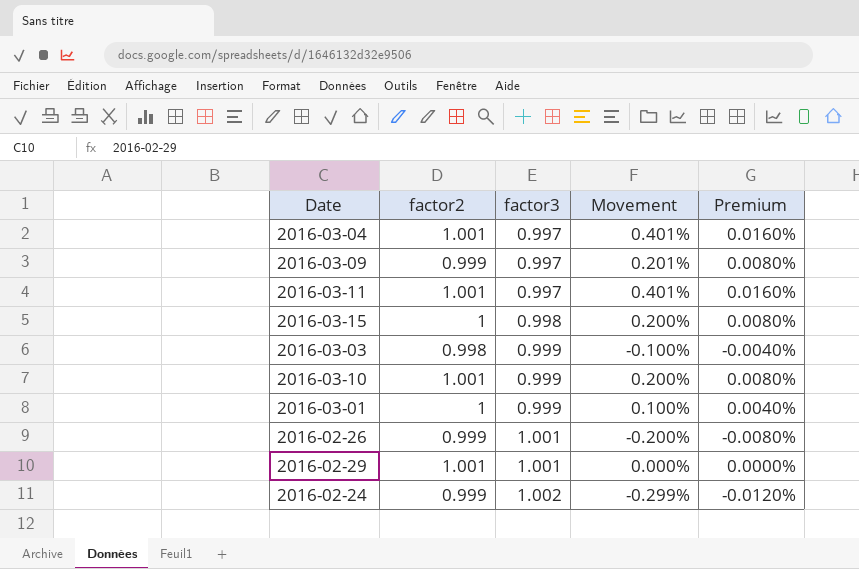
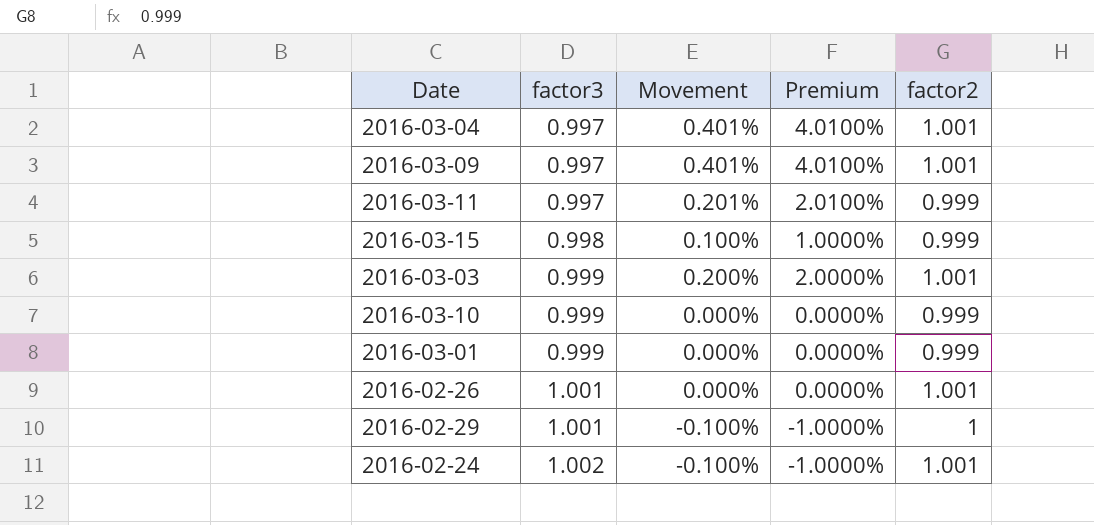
column Premium | formula: [Movement] * 0.04 -> [Movement] * 10
column factor2 | position: 2 -> 5
2016-03-09 | Movement: 0.201% -> 0.401%
2016-03-09 | factor2: 0.999 -> 1.001
2016-03-11 | Movement: 0.401% -> 0.201%
2016-03-11 | factor2: 1.001 -> 0.999
2016-03-15 | Movement: 0.200% -> 0.100%
2016-03-15 | factor2: 1 -> 0.999
2016-03-03 | Movement: -0.100% -> 0.200%
2016-03-03 | factor2: 0.998 -> 1.001
2016-03-10 | Movement: 0.200% -> 0.000%
2016-03-10 | factor2: 1.001 -> 0.999
2016-03-01 | Movement: 0.100% -> 0.000%
2016-03-01 | factor2: 1 -> 0.999
2016-02-26 | Movement: -0.200% -> 0.000%
2016-02-26 | factor2: 0.999 -> 1.001
2016-02-29 | Movement: 0.000% -> -0.100%
2016-02-29 | factor2: 1.001 -> 1
2016-02-24 | Movement: -0.299% -> -0.100%
2016-02-24 | factor2: 0.999 -> 1.001

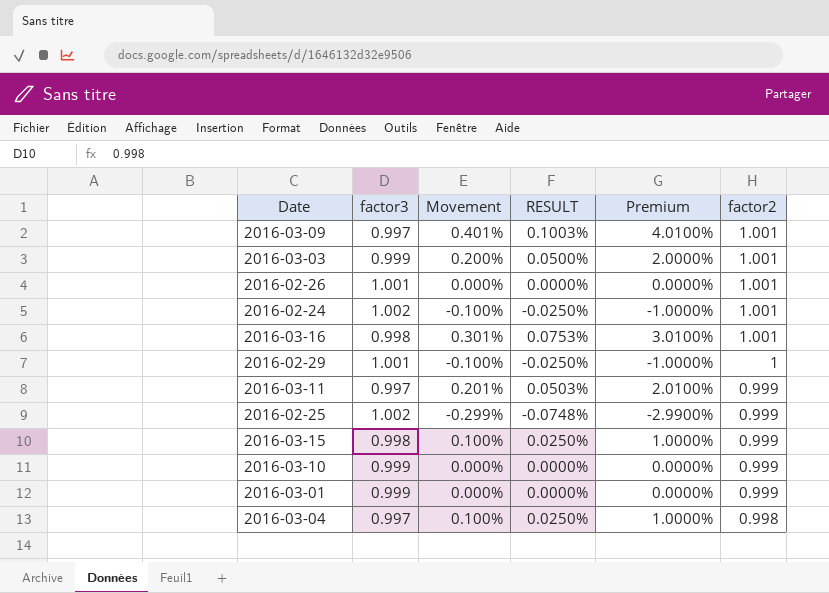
row order: factor3 ascending -> factor2 descending
column RESULT | formula: none -> [Movement] * 0.25
row 2016-03-16: none -> 0.998 | 0.301% | 0.0753% | 3.0100% | 1.001
row 2016-02-25: none -> 1.002 | -0.299% | -0.0748% | -2.9900% | 0.999
2016-03-04 | Movement: 0.401% -> 0.100%
2016-03-04 | Premium: 4.0100% -> 1.0000%
2016-03-04 | factor2: 1.001 -> 0.998

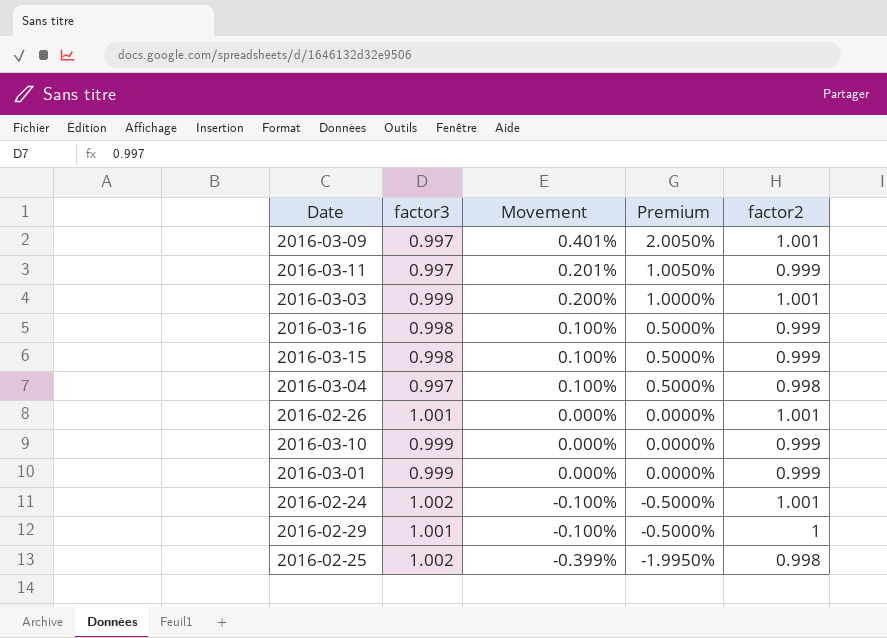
row order: factor2 descending -> Movement descending
column RESULT | formula: [Movement] * 0.25 -> none
column Premium | formula: [Movement] * 10 -> [Movement] * 5
2016-03-16 | Movement: 0.301% -> 0.100%
2016-03-16 | factor2: 1.001 -> 0.999
2016-02-25 | Movement: -0.299% -> -0.399%
2016-02-25 | factor2: 0.999 -> 0.998

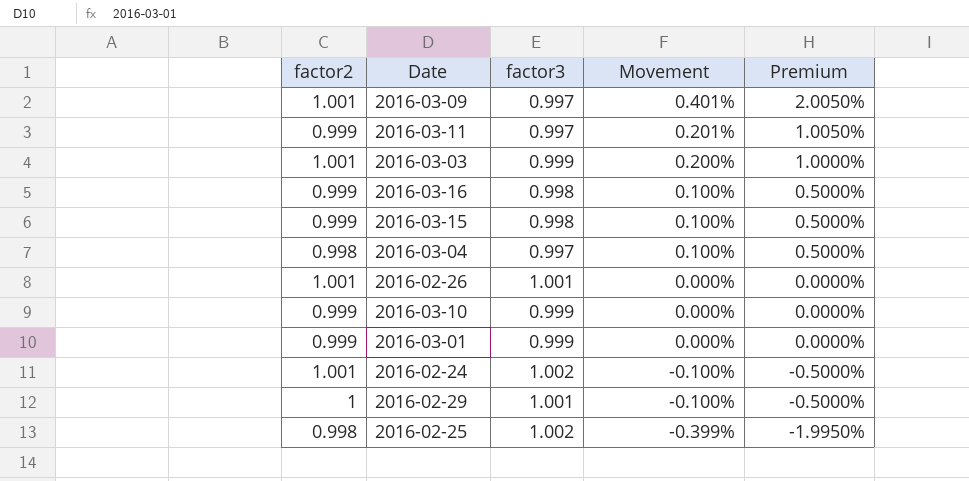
column factor2 | position: 5 -> 1

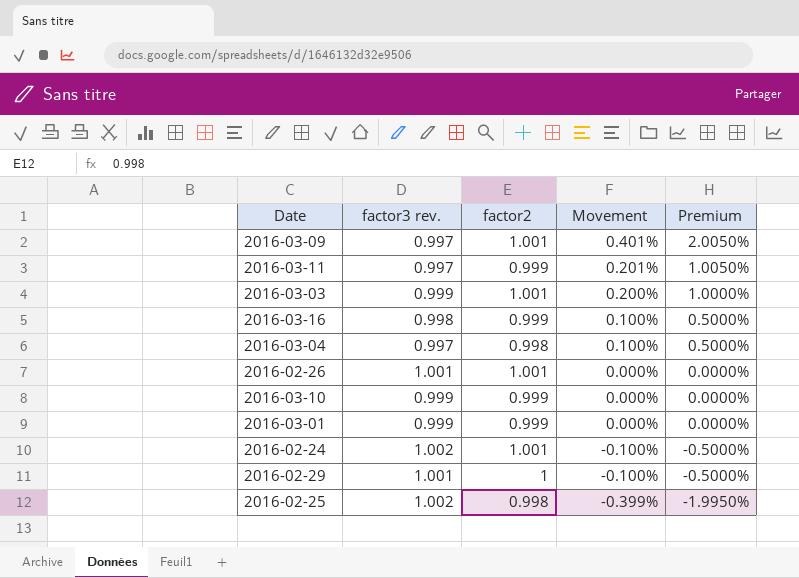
column name: factor3 -> factor3 rev.
column factor2 | position: 1 -> 3
row 2016-03-15: 0.999 | 0.998 | 0.100% | 0.5000% -> none

